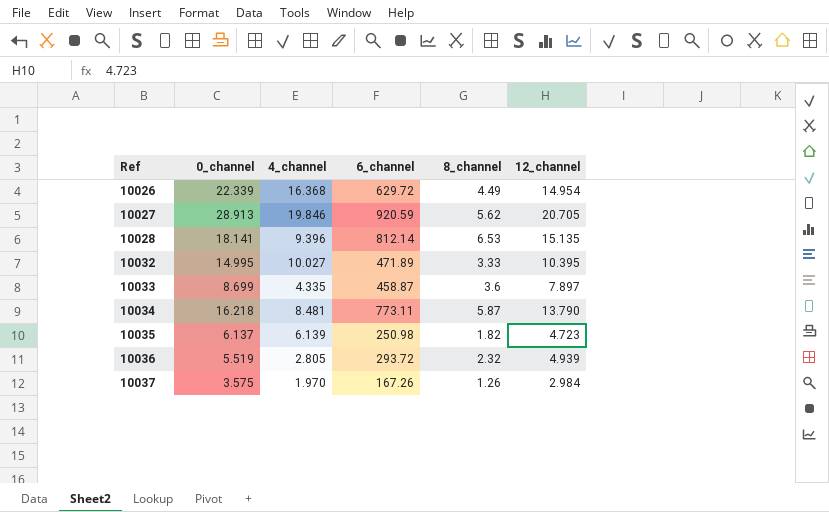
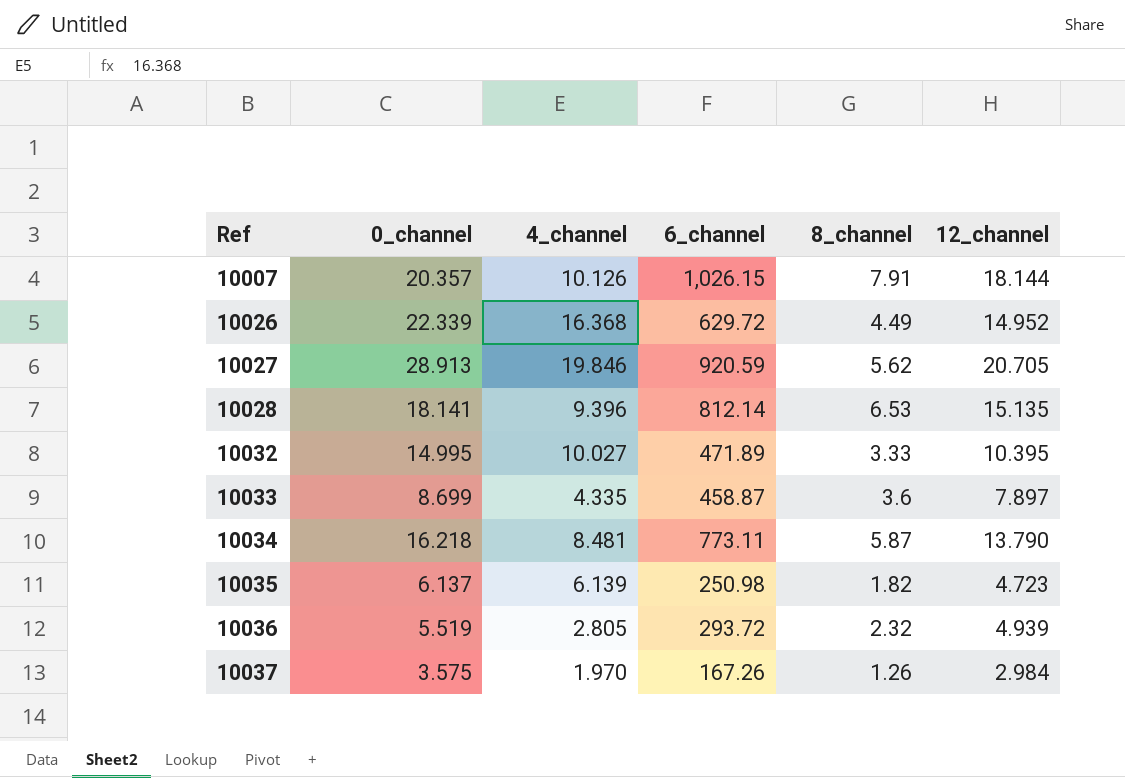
row 10007: none -> 20.357 | 10.126 | 1,026.15 | 7.91 | 18.144
10026 | 12_channel: 14.954 -> 14.952

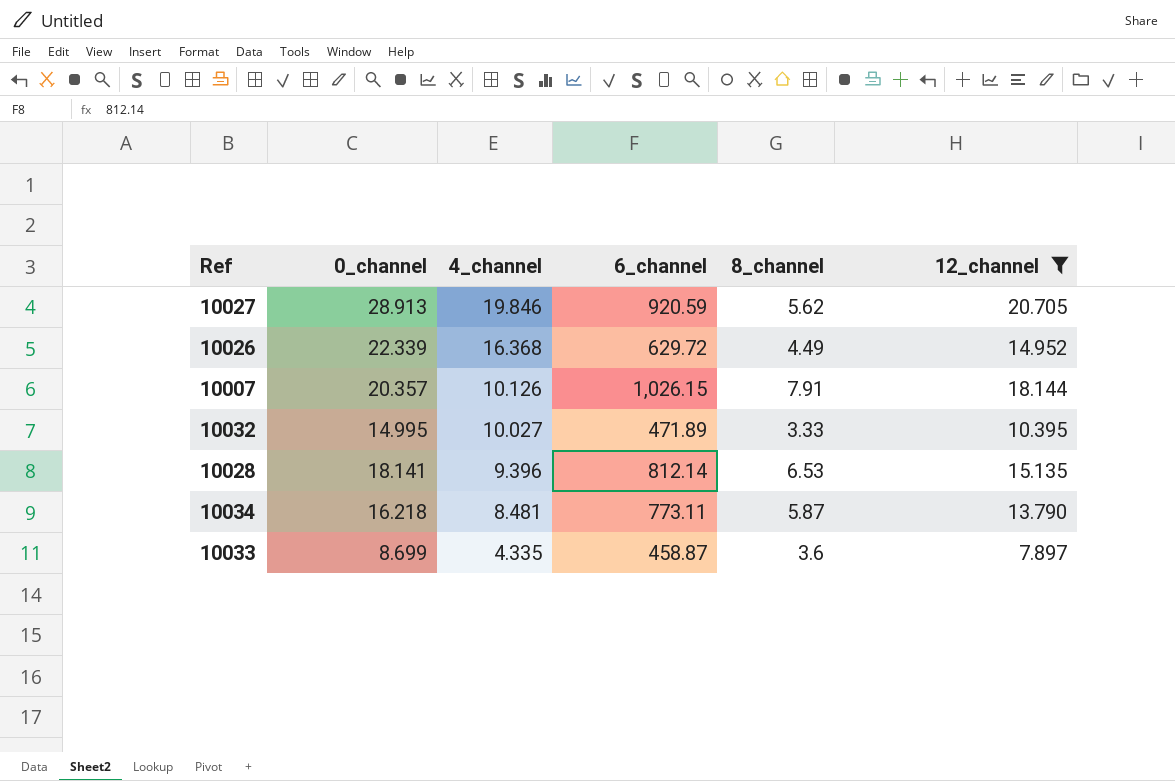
filter: none -> 12_channel >= 7.897
row order: Ref ascending -> 4_channel descending

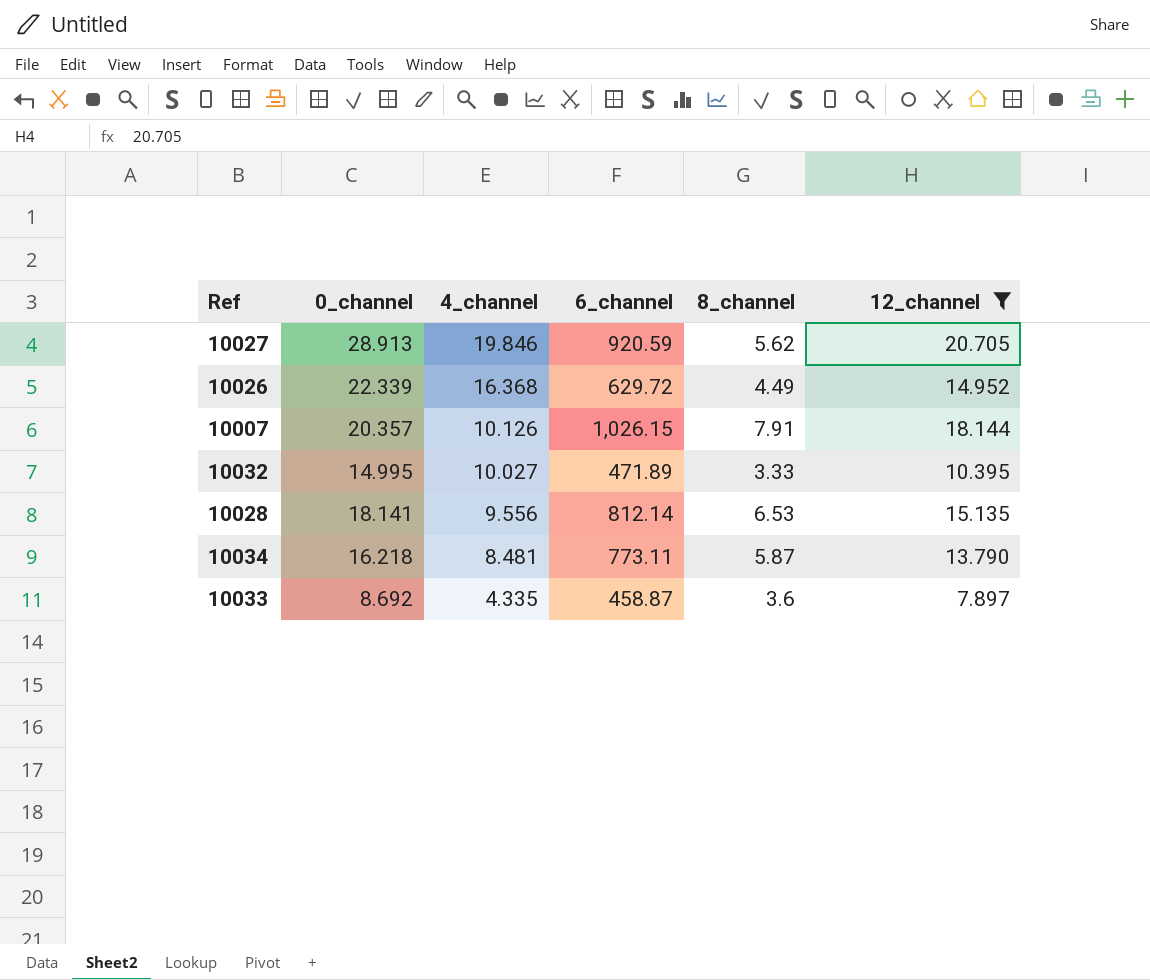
10028 | 4_channel: 9.396 -> 9.556
10033 | 0_channel: 8.699 -> 8.692

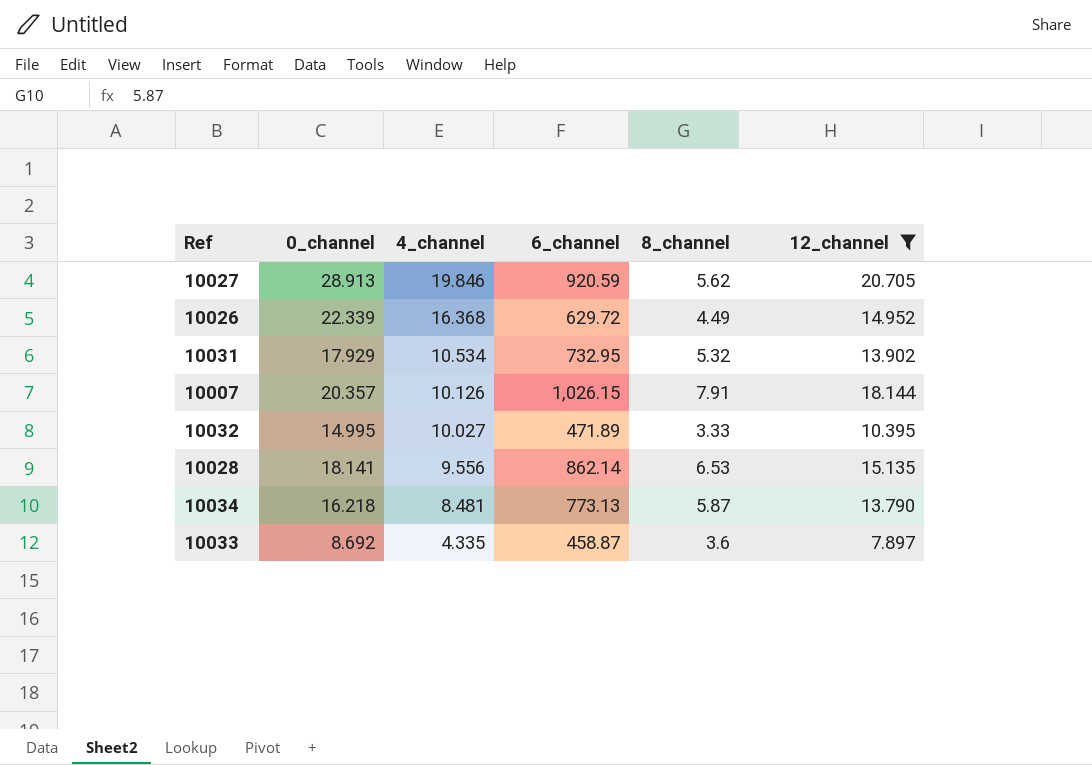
row 10031: none -> 17.929 | 10.534 | 732.95 | 5.32 | 13.902
10028 | 6_channel: 812.14 -> 862.14
10034 | 6_channel: 773.11 -> 773.13

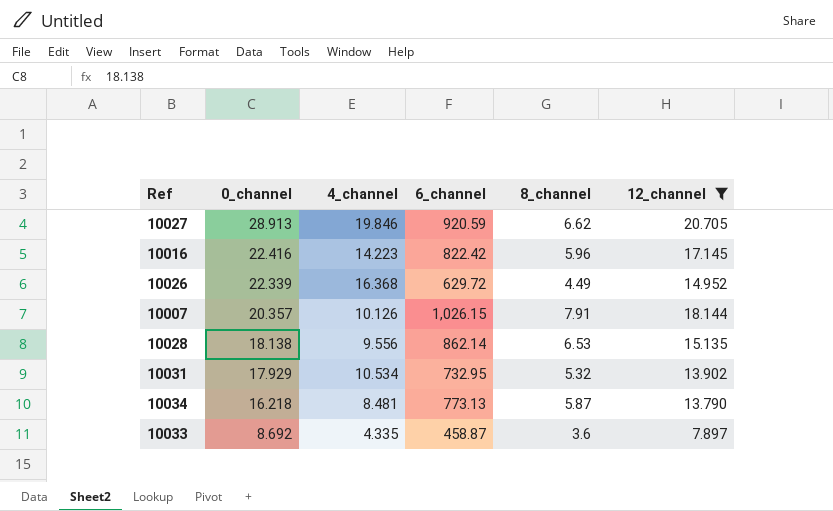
row order: 4_channel descending -> 0_channel descending
row 10032: 14.995 | 10.027 | 471.89 | 3.33 | 10.395 -> none
10027 | 8_channel: 5.62 -> 6.62
row 10016: none -> 22.416 | 14.223 | 822.42 | 5.96 | 17.145
10028 | 0_channel: 18.141 -> 18.138

